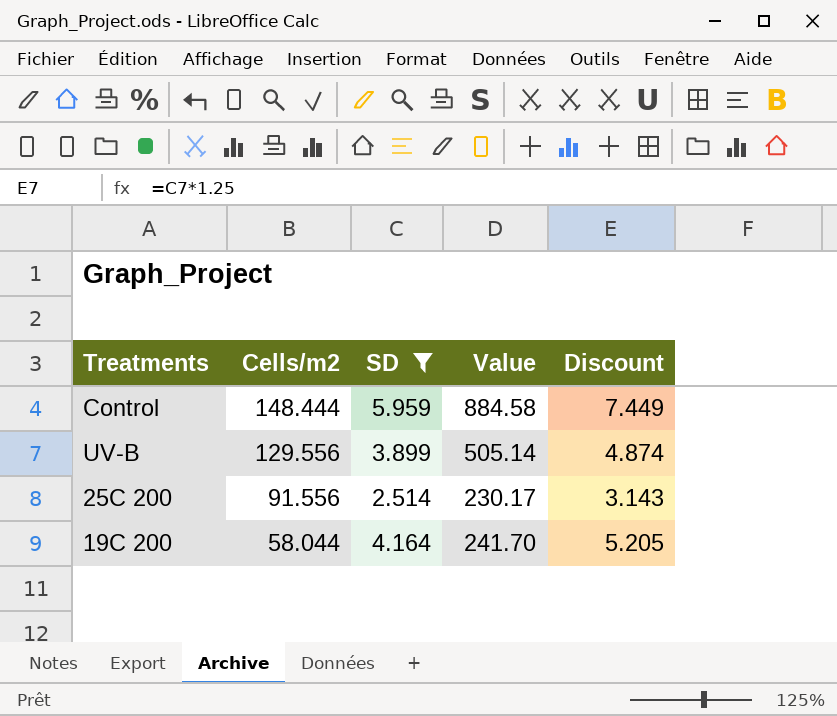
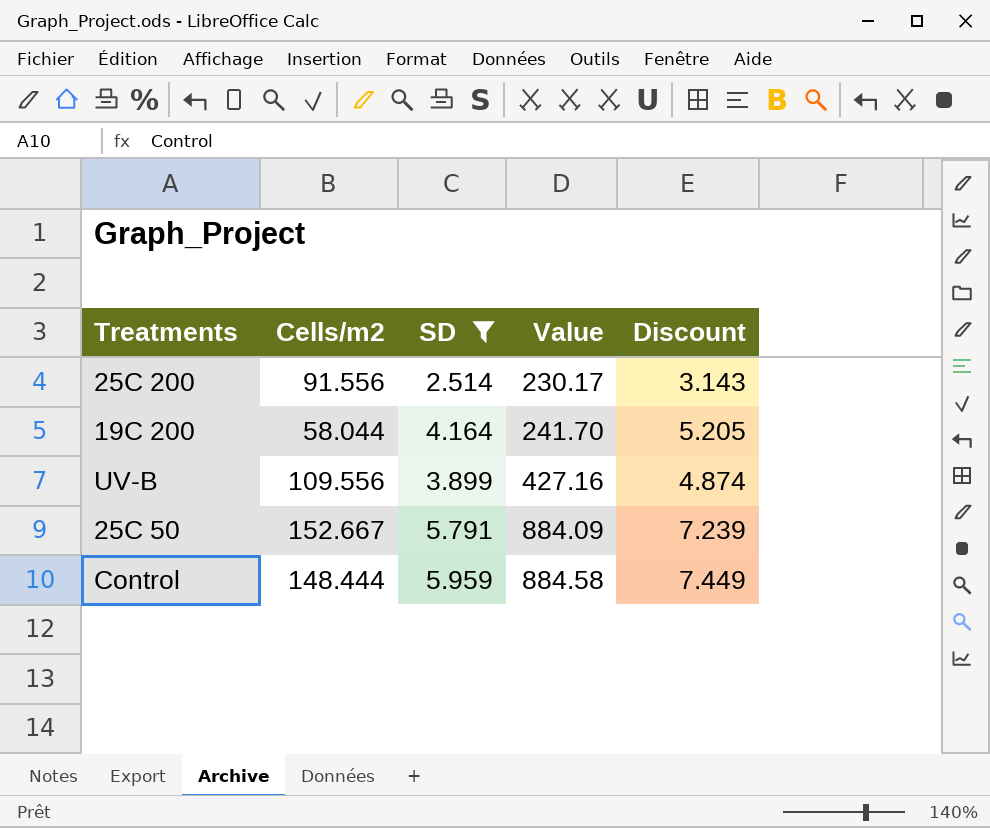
row order: Cells/m2 descending -> Value ascending
UV-B | Cells/m2: 129.556 -> 109.556
UV-B | Value: 505.14 -> 427.16
row 25C 50: none -> 152.667 | 5.791 | 884.09 | 7.239

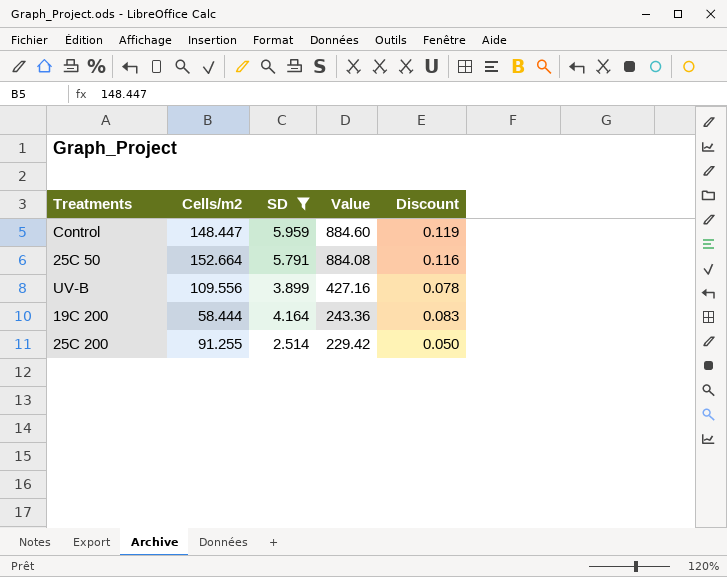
row order: Value ascending -> Value descending
column Discount | formula: [SD] * 1.25 -> [SD] * 0.02
Control | Cells/m2: 148.444 -> 148.447
Control | Value: 884.58 -> 884.60
25C 50 | Cells/m2: 152.667 -> 152.664
25C 50 | Value: 884.09 -> 884.08
19C 200 | Cells/m2: 58.044 -> 58.444
19C 200 | Value: 241.70 -> 243.36
25C 200 | Cells/m2: 91.556 -> 91.255
25C 200 | Value: 230.17 -> 229.42

